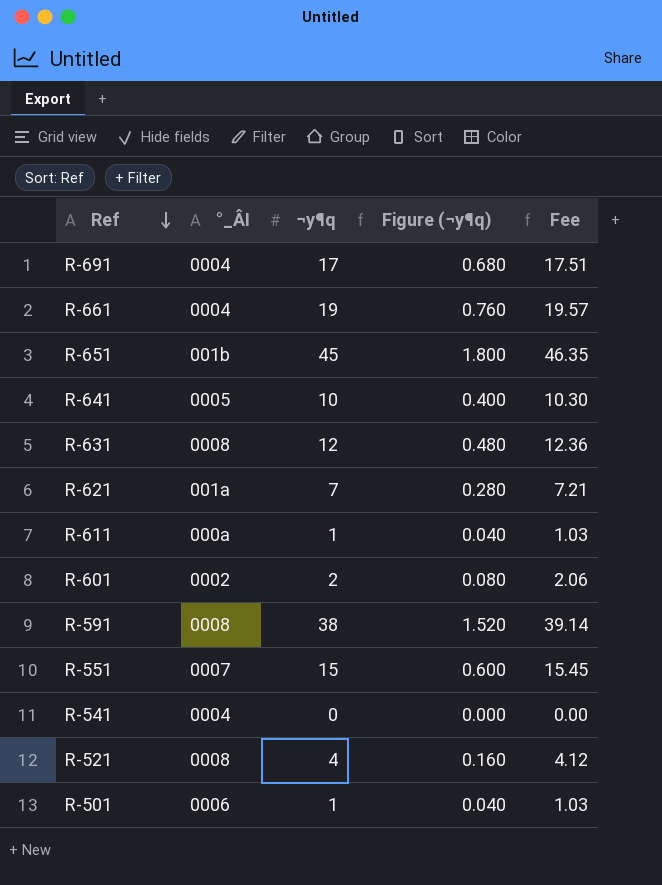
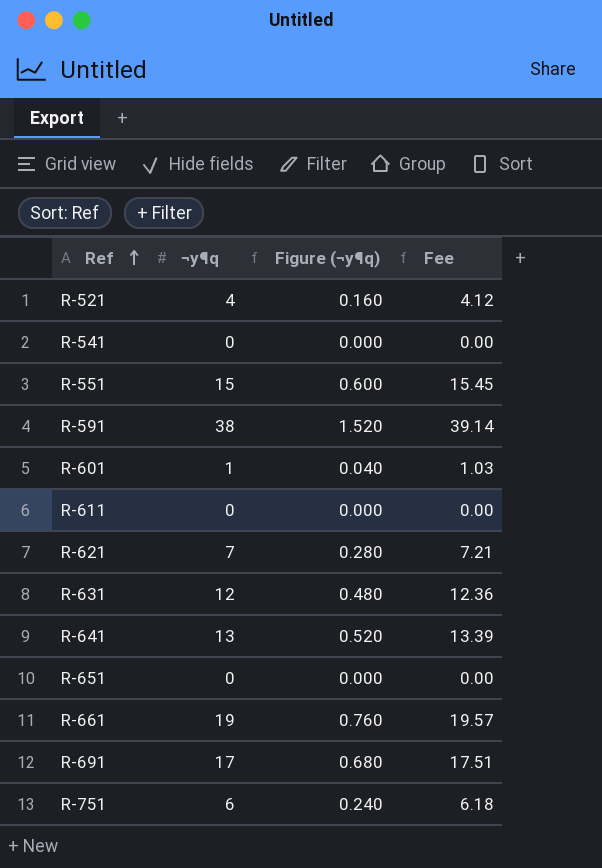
row order: Ref descending -> Ref ascending
column °_ÂI | position: 2 -> none
row R-501: 0006 | 1 | 0.040 | 1.03 -> none
R-601 | ¬y¶q: 2 -> 1
R-601 | Figure (¬y¶q): 0.080 -> 0.040
R-601 | Fee: 2.06 -> 1.03
R-611 | ¬y¶q: 1 -> 0
R-611 | Figure (¬y¶q): 0.040 -> 0.000
R-611 | Fee: 1.03 -> 0.00
R-641 | ¬y¶q: 10 -> 13
R-641 | Figure (¬y¶q): 0.400 -> 0.520
R-641 | Fee: 10.30 -> 13.39
R-651 | ¬y¶q: 45 -> 0
R-651 | Figure (¬y¶q): 1.800 -> 0.000
R-651 | Fee: 46.35 -> 0.00
row R-751: none -> 6 | 0.240 | 6.18

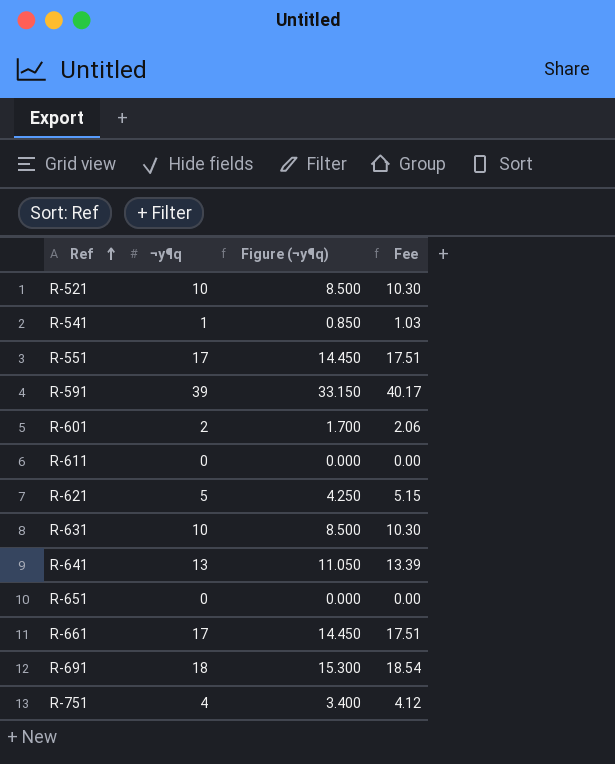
column Figure (¬y¶q) | formula: [¬y¶q] * 0.04 -> [¬y¶q] * 0.85
R-521 | ¬y¶q: 4 -> 10
R-521 | Fee: 4.12 -> 10.30
R-541 | ¬y¶q: 0 -> 1
R-541 | Fee: 0.00 -> 1.03
R-551 | ¬y¶q: 15 -> 17
R-551 | Fee: 15.45 -> 17.51
R-591 | ¬y¶q: 38 -> 39
R-591 | Fee: 39.14 -> 40.17
R-601 | ¬y¶q: 1 -> 2
R-601 | Fee: 1.03 -> 2.06
R-621 | ¬y¶q: 7 -> 5
R-621 | Fee: 7.21 -> 5.15
R-631 | ¬y¶q: 12 -> 10
R-631 | Fee: 12.36 -> 10.30
R-661 | ¬y¶q: 19 -> 17
R-661 | Fee: 19.57 -> 17.51
R-691 | ¬y¶q: 17 -> 18
R-691 | Fee: 17.51 -> 18.54
R-751 | ¬y¶q: 6 -> 4
R-751 | Fee: 6.18 -> 4.12

